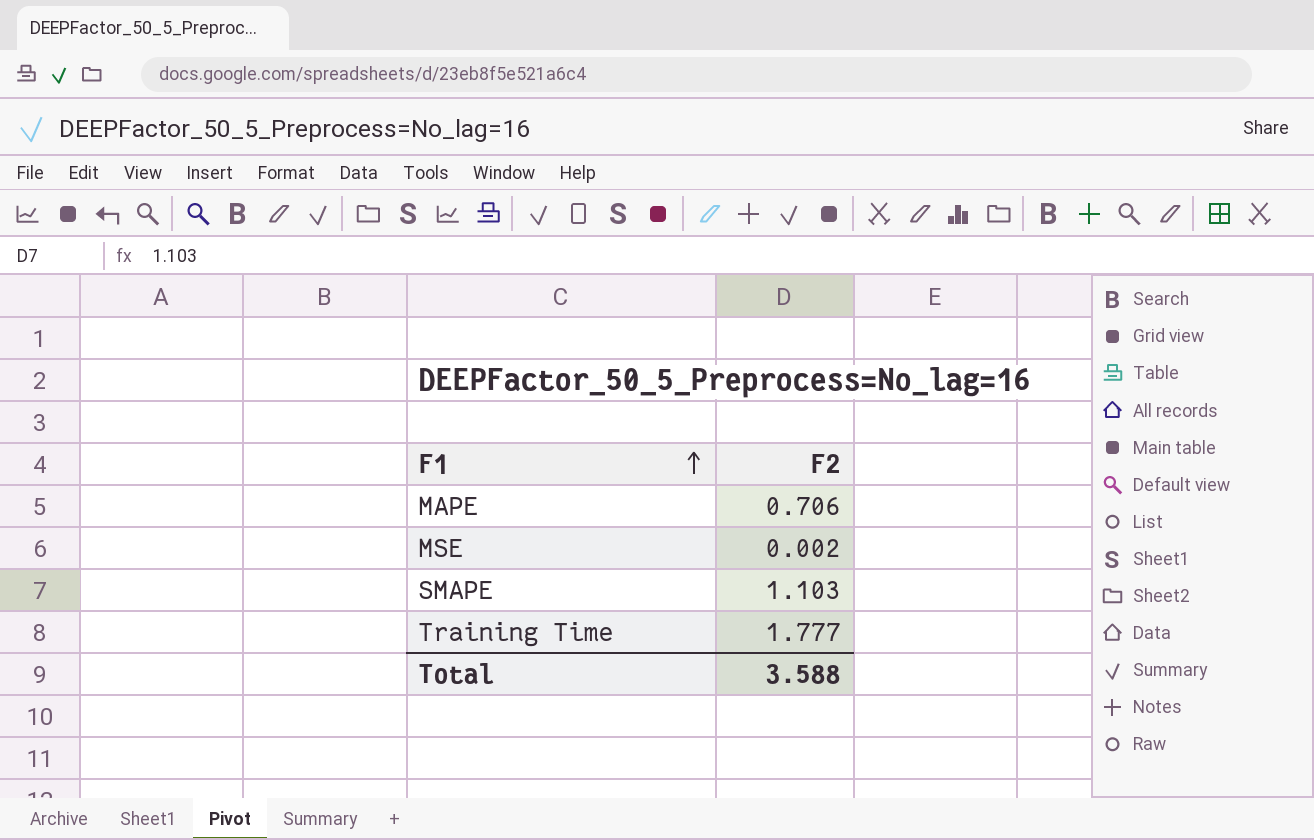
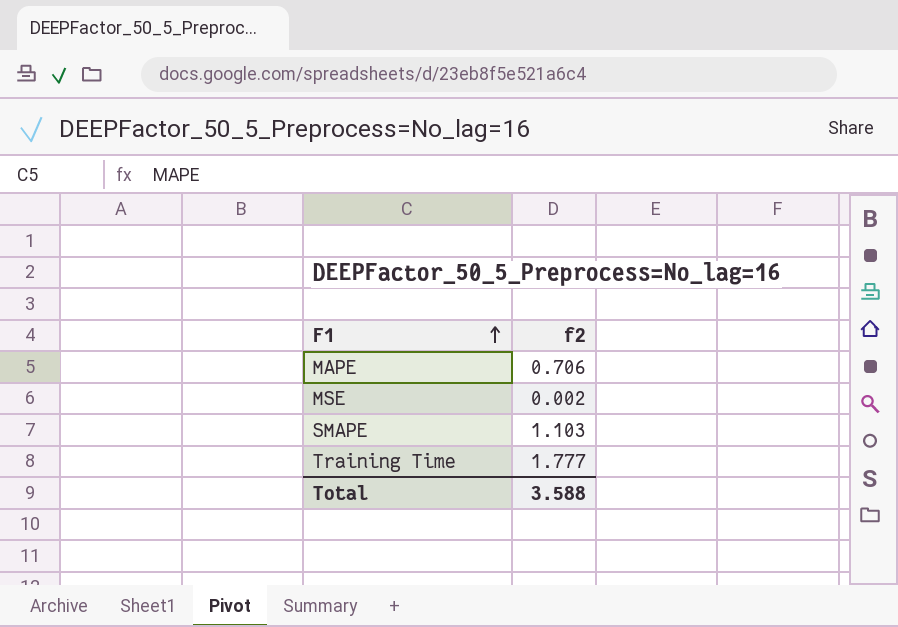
column name: F2 -> f2

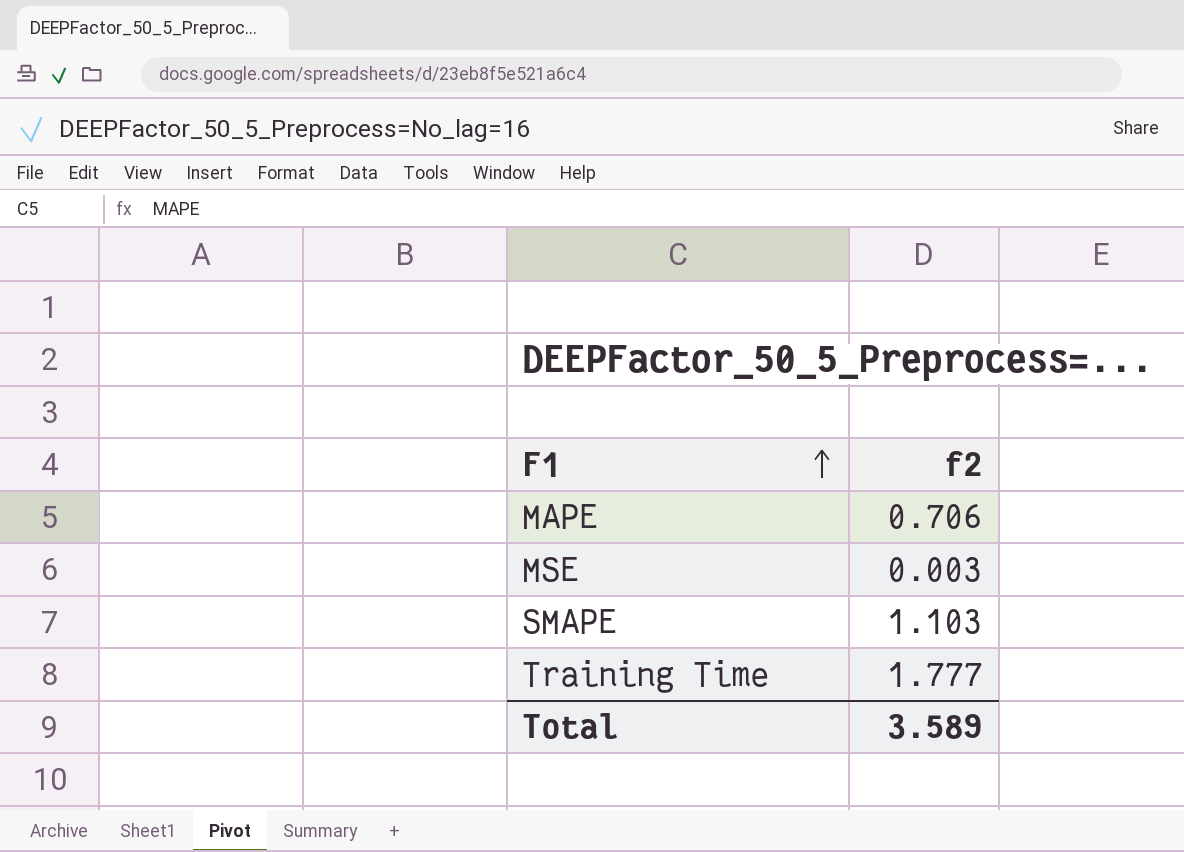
MSE | f2: 0.002 -> 0.003
Total | f2: 3.588 -> 3.589

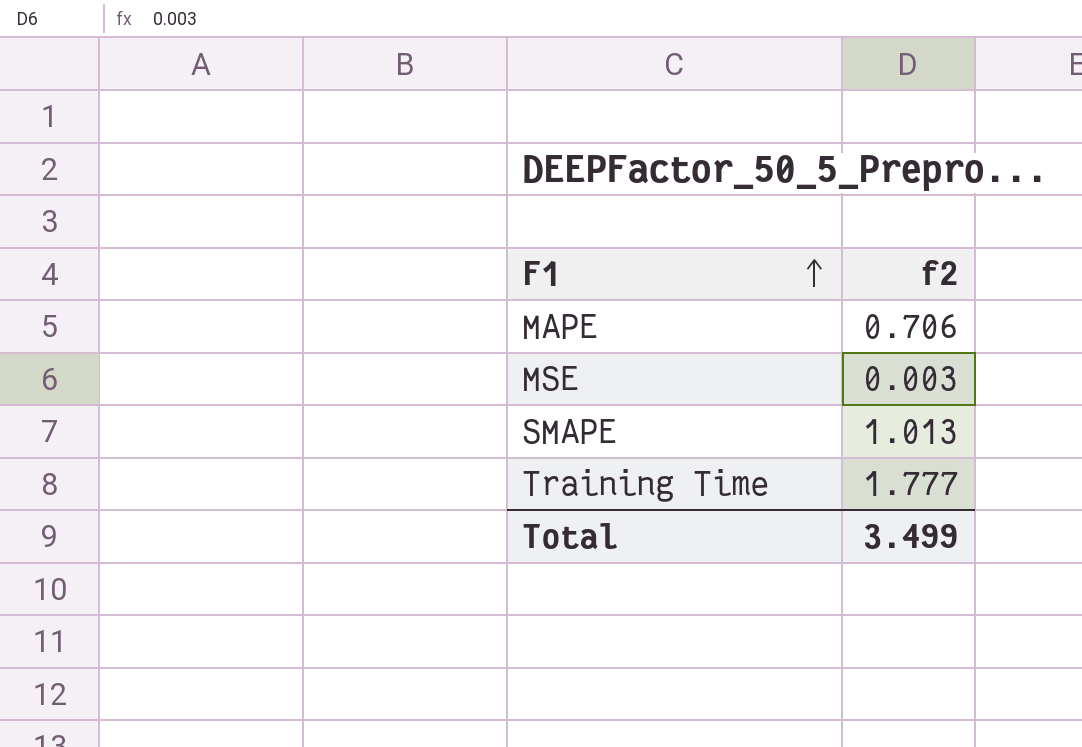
SMAPE | f2: 1.103 -> 1.013
Total | f2: 3.589 -> 3.499

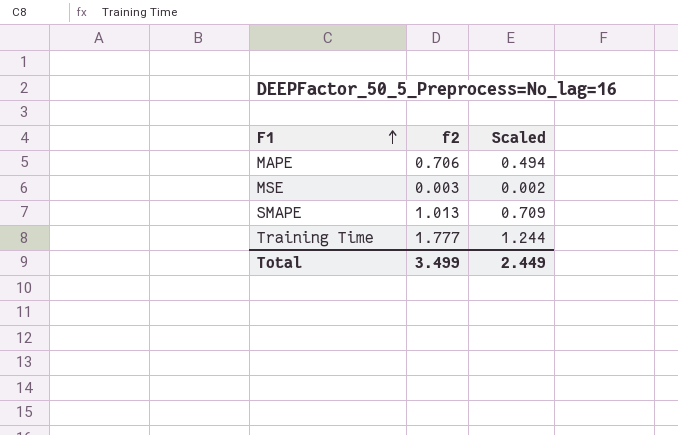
column Scaled | formula: none -> [f2] * 0.7

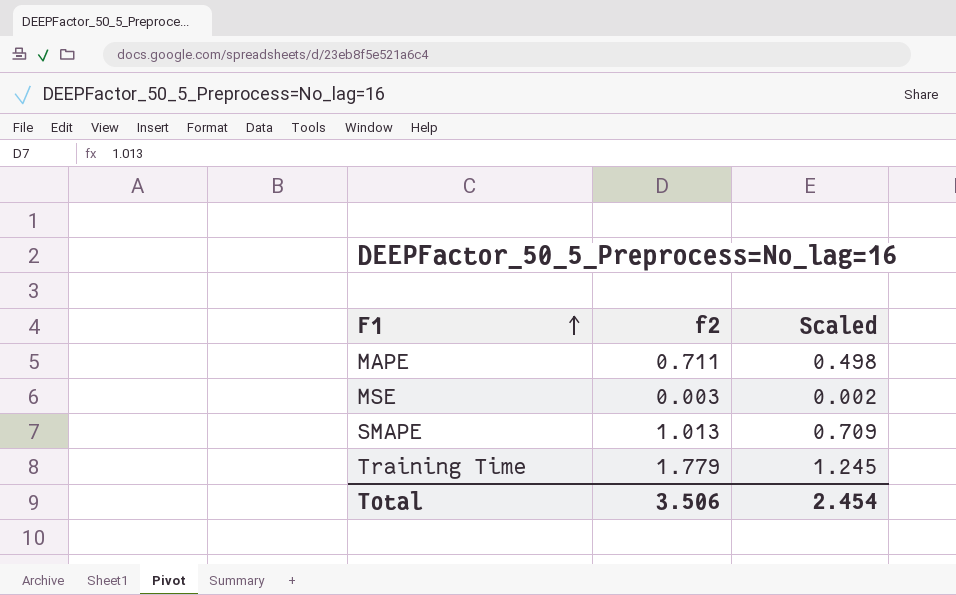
MAPE | f2: 0.706 -> 0.711
MAPE | Scaled: 0.494 -> 0.498
Training Time | f2: 1.777 -> 1.779
Training Time | Scaled: 1.244 -> 1.245
Total | f2: 3.499 -> 3.506
Total | Scaled: 2.449 -> 2.454

